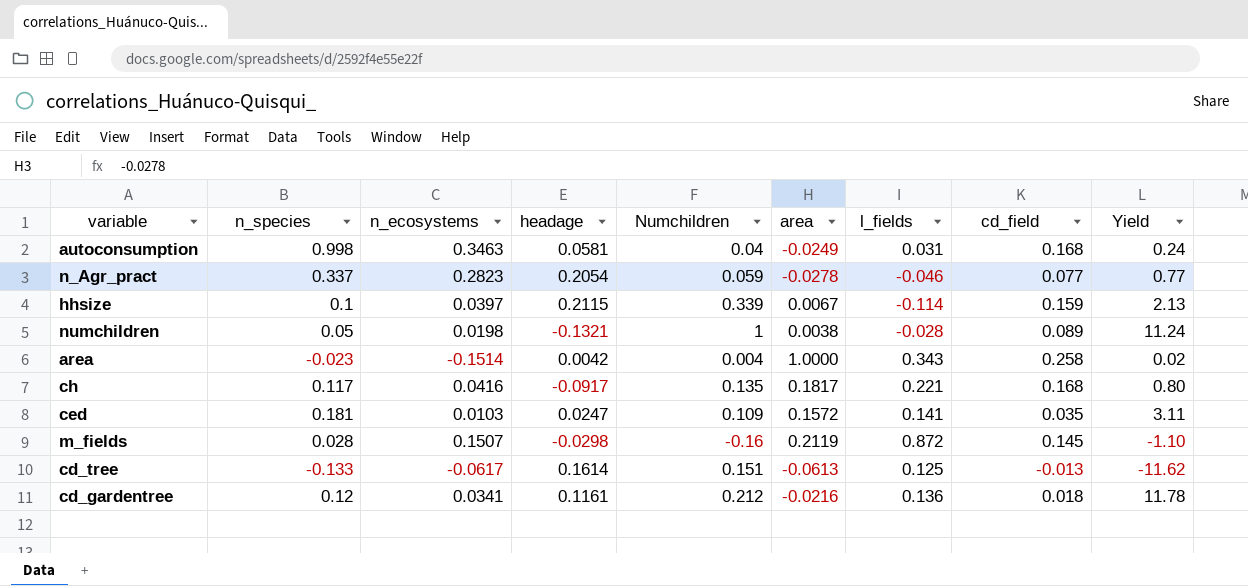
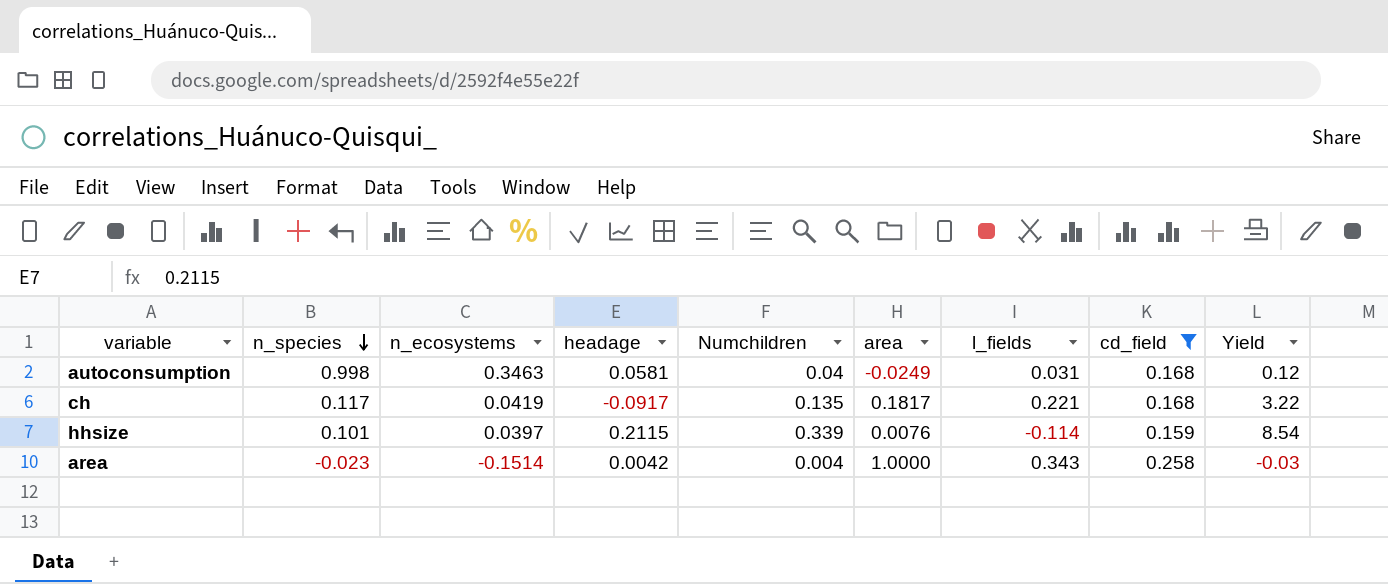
filter: none -> cd_field >= 0.159
row order: none -> n_species descending
column Yield | formula: [Numchildren] / [cd_field] -> [Numchildren] / [n_ecosystems]
ch | n_ecosystems: 0.0416 -> 0.0419
hhsize | n_species: 0.1 -> 0.101
hhsize | area: 0.0067 -> 0.0076

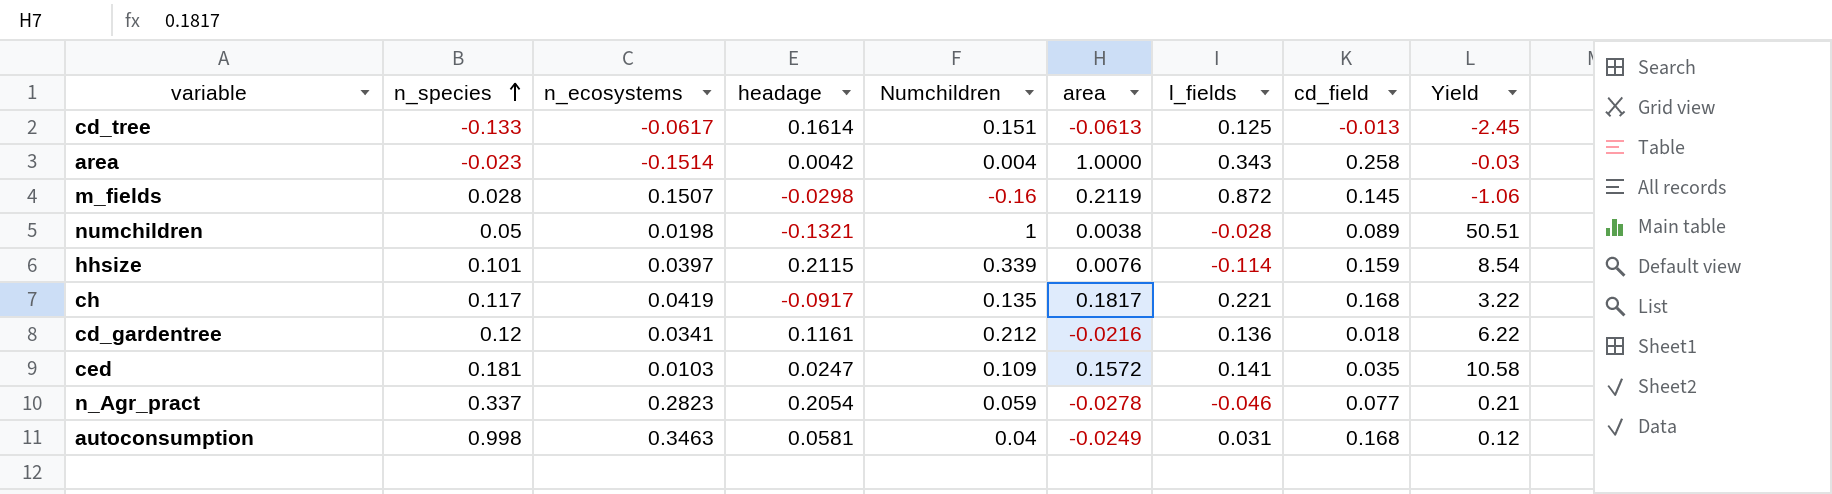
filter: cd_field >= 0.159 -> none
row order: n_species descending -> n_species ascending

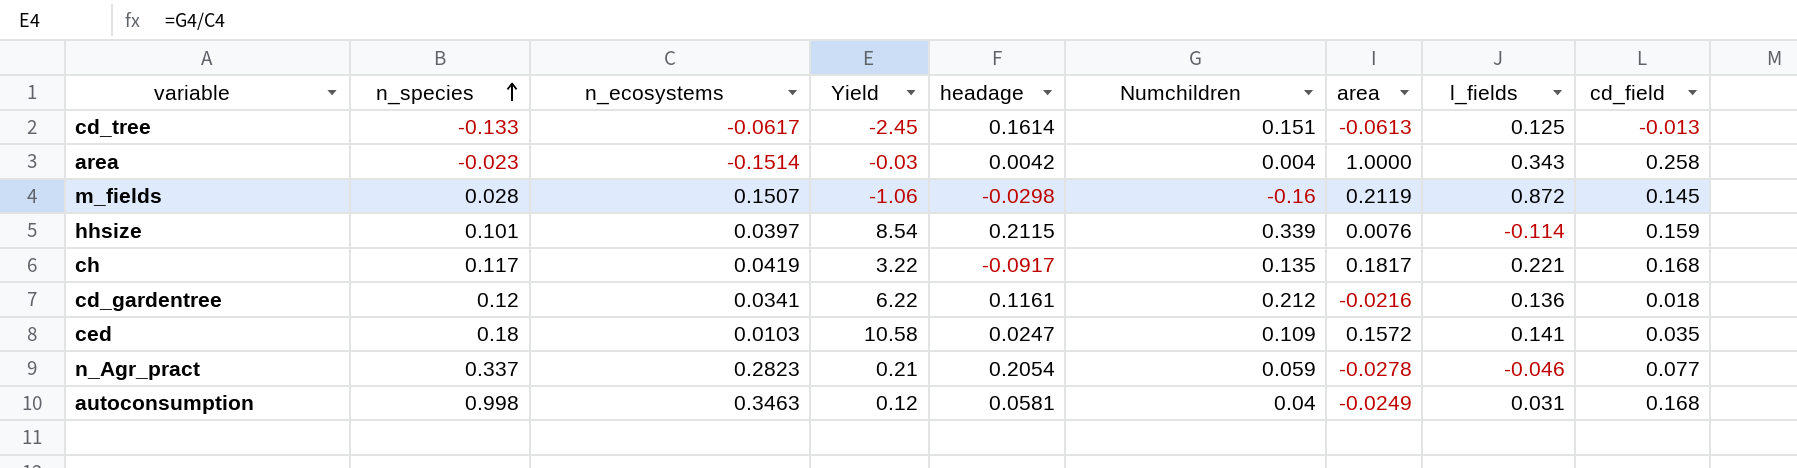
column Yield | position: 9 -> 4
row numchildren: 0.05 | 0.0198 | -0.1321 | 1 | 0.0038 | -0.028 | 0.089 | 50.51 -> none
ced | n_species: 0.181 -> 0.18

